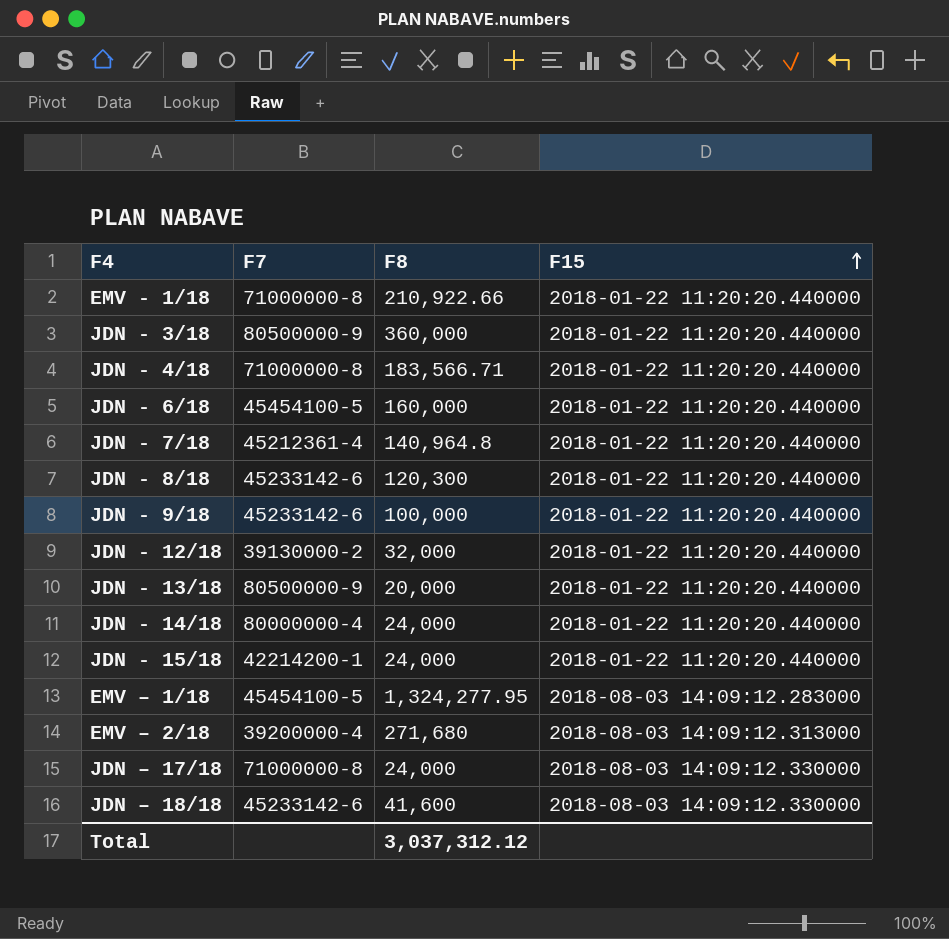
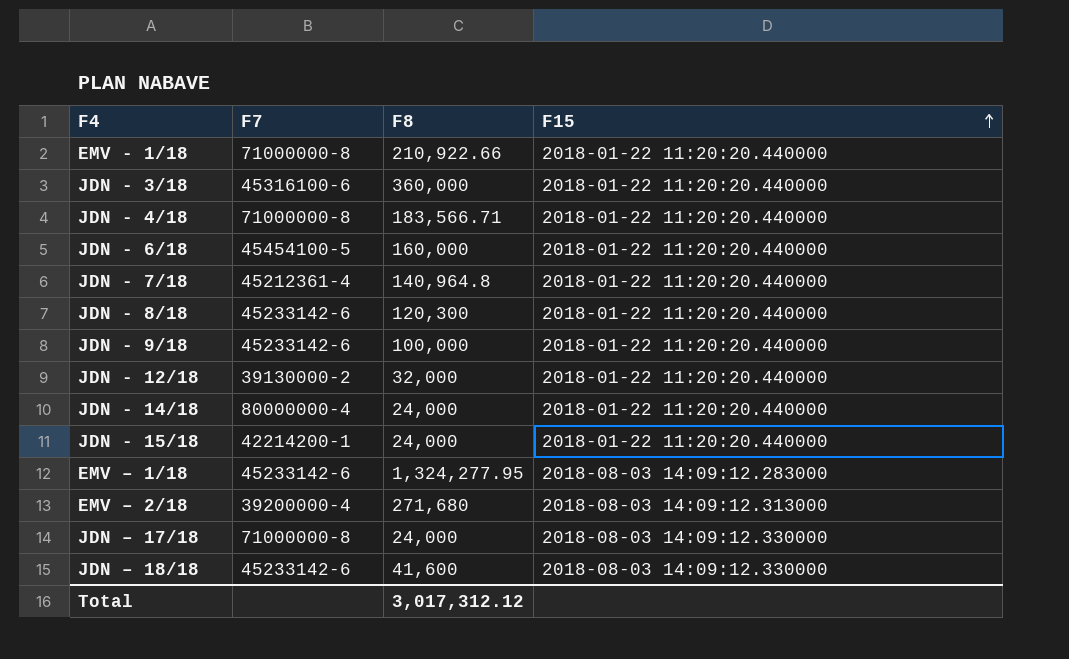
row JDN - 13/18: 80500000-9 | 20,000 | 2018-01-22 11:20:20.440000 -> none
JDN - 3/18 | F7: 80500000-9 -> 45316100-6
EMV – 1/18 | F7: 45454100-5 -> 45233142-6
Total | F8: 3,037,312.12 -> 3,017,312.12

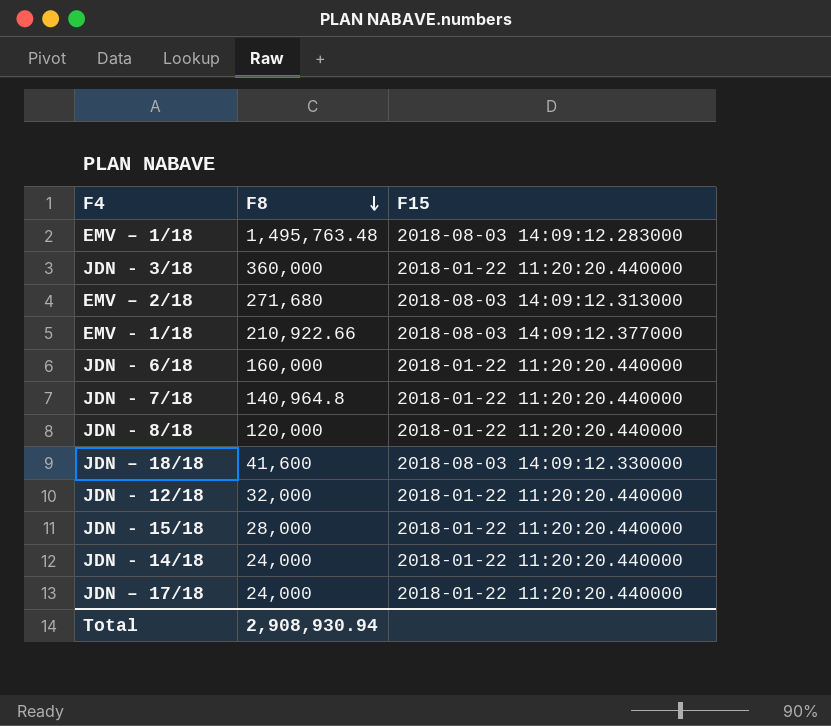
row order: F15 ascending -> F8 descending
column F7 | position: 2 -> none
row JDN - 4/18: 71000000-8 | 183,566.71 | 2018-01-22 11:20:20.440000 -> none
row JDN - 9/18: 45233142-6 | 100,000 | 2018-01-22 11:20:20.440000 -> none
EMV – 1/18 | F8: 1,324,277.95 -> 1,495,763.48
EMV - 1/18 | F15: 2018-01-22 11:20:20.440000 -> 2018-08-03 14:09:12.377000
JDN - 8/18 | F8: 120,300 -> 120,000
JDN - 15/18 | F8: 24,000 -> 28,000
JDN – 17/18 | F15: 2018-08-03 14:09:12.330000 -> 2018-01-22 11:20:20.440000
Total | F8: 3,017,312.12 -> 2,908,930.94

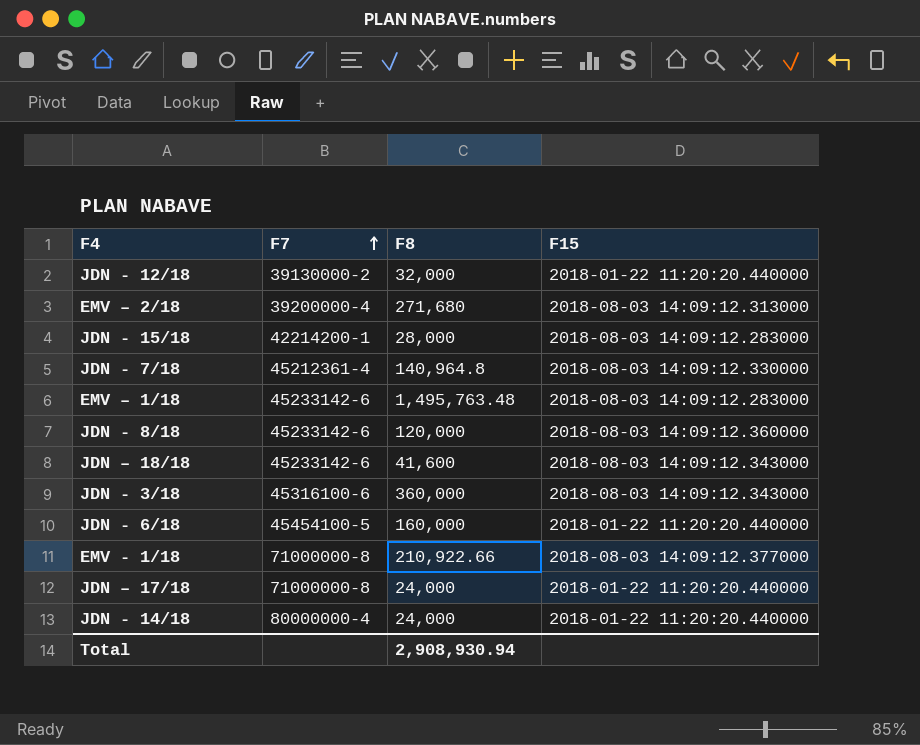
row order: F8 descending -> F7 ascending
column F7 | position: none -> 2
JDN - 15/18 | F15: 2018-01-22 11:20:20.440000 -> 2018-08-03 14:09:12.283000
JDN - 7/18 | F15: 2018-01-22 11:20:20.440000 -> 2018-08-03 14:09:12.330000
JDN - 8/18 | F15: 2018-01-22 11:20:20.440000 -> 2018-08-03 14:09:12.360000
JDN – 18/18 | F15: 2018-08-03 14:09:12.330000 -> 2018-08-03 14:09:12.343000
JDN - 3/18 | F15: 2018-01-22 11:20:20.440000 -> 2018-08-03 14:09:12.343000

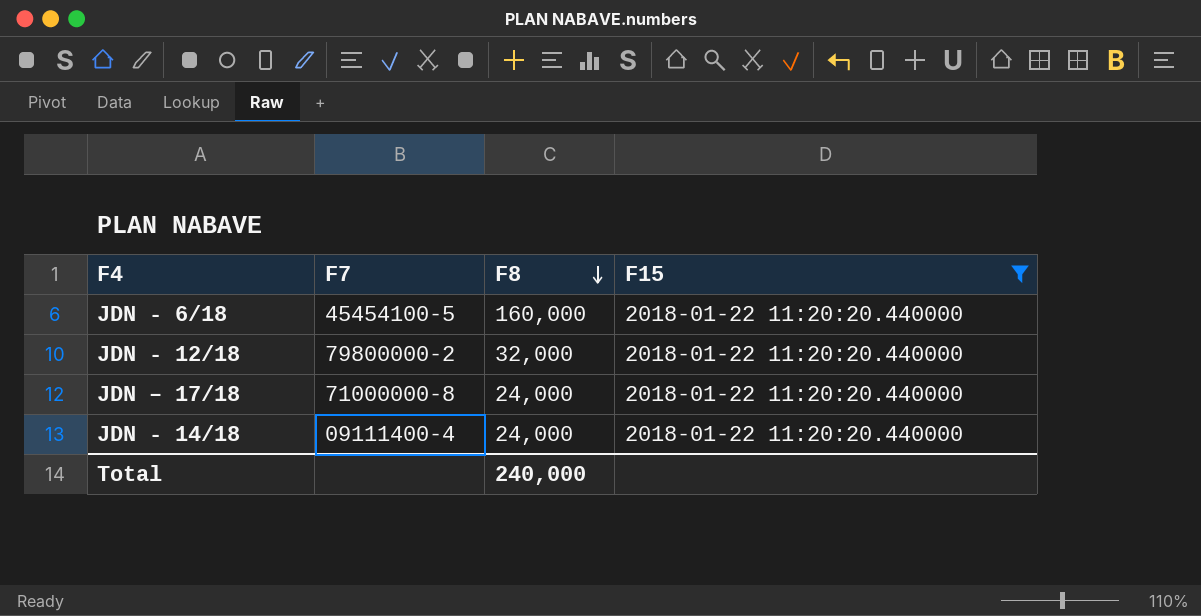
filter: none -> F15 = 2018-01-22 11:20:20.440000
row order: F7 ascending -> F8 descending
JDN - 12/18 | F7: 39130000-2 -> 79800000-2
JDN - 14/18 | F7: 80000000-4 -> 09111400-4
Total | F8: 2,908,930.94 -> 240,000

